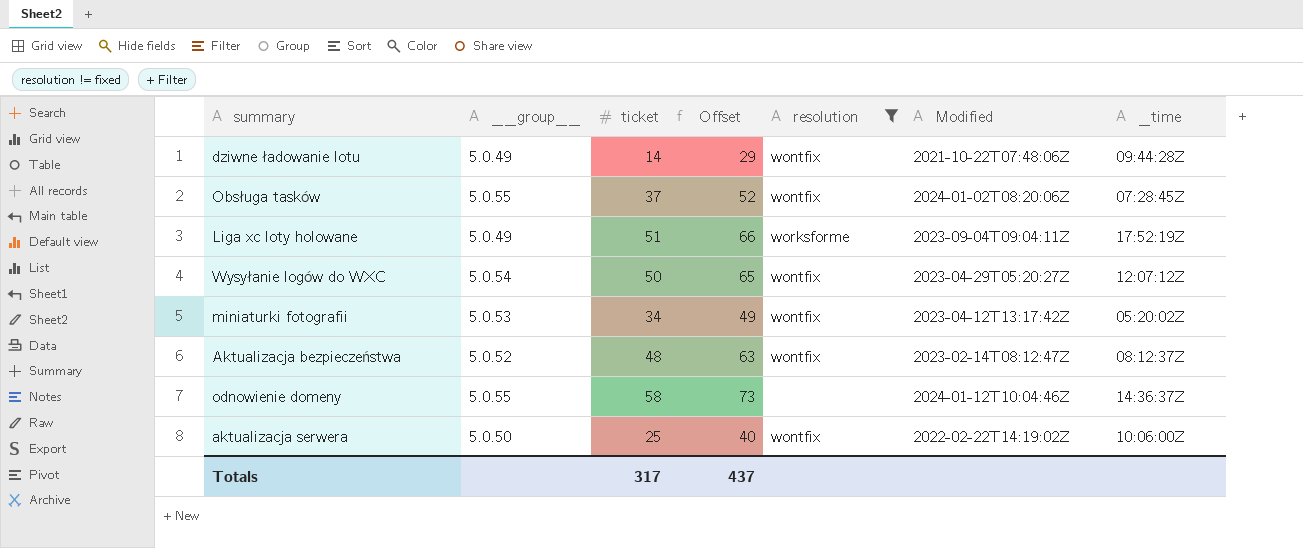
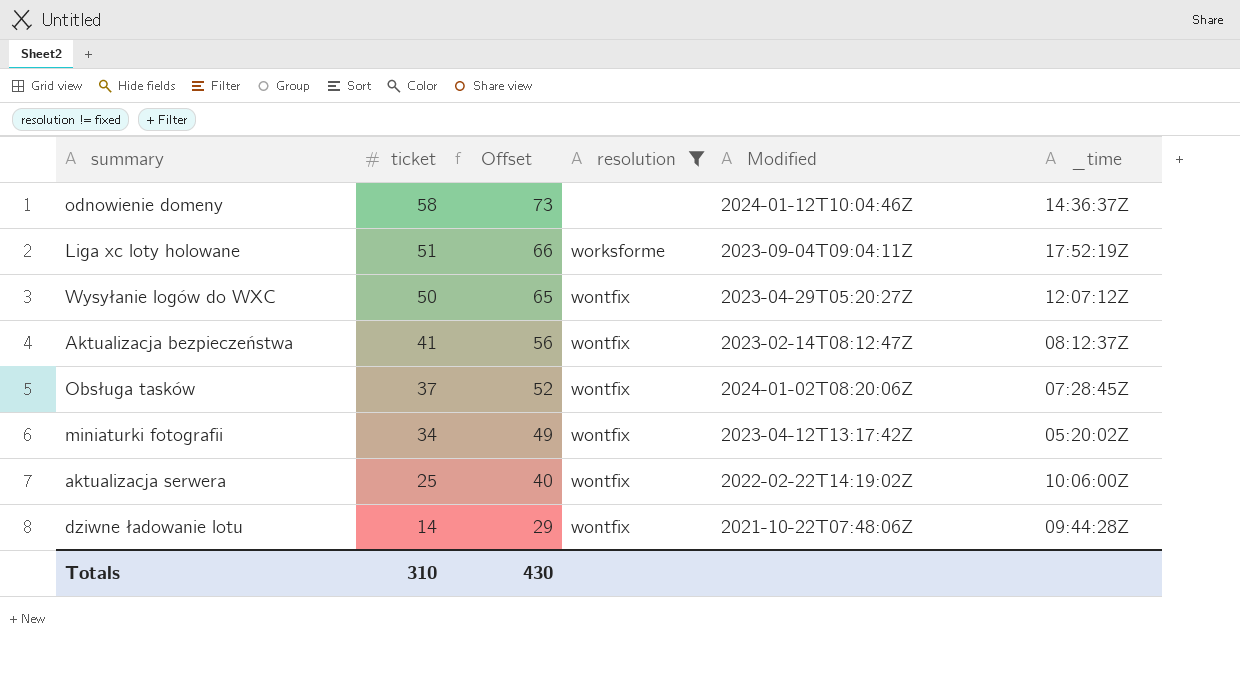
row order: none -> ticket descending
column __group__ | position: 2 -> none
Aktualizacja bezpieczeństwa | ticket: 48 -> 41
Aktualizacja bezpieczeństwa | Offset: 63 -> 56
Totals | ticket: 317 -> 310
Totals | Offset: 437 -> 430

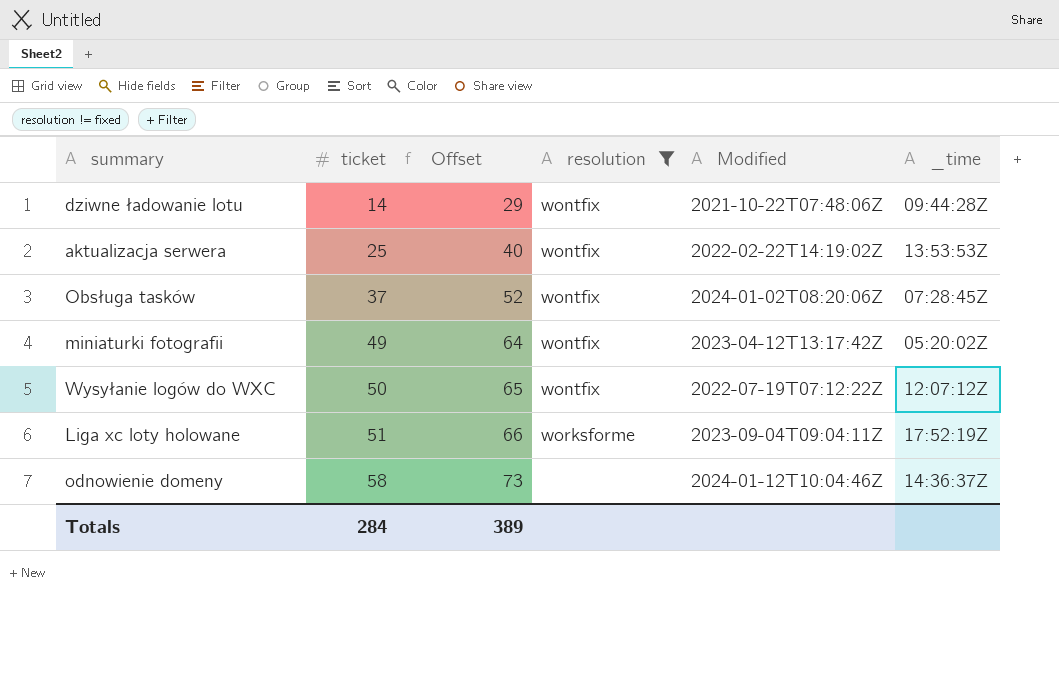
row order: ticket descending -> ticket ascending
row Aktualizacja bezpieczeństwa: 41 | 56 | wontfix | 2023-02-14T08:12:47Z | 08:12:37Z -> none
aktualizacja serwera | _time: 10:06:00Z -> 13:53:53Z
miniaturki fotografii | ticket: 34 -> 49
miniaturki fotografii | Offset: 49 -> 64
Wysyłanie logów do WXC | Modified: 2023-04-29T05:20:27Z -> 2022-07-19T07:12:22Z
Totals | ticket: 310 -> 284
Totals | Offset: 430 -> 389

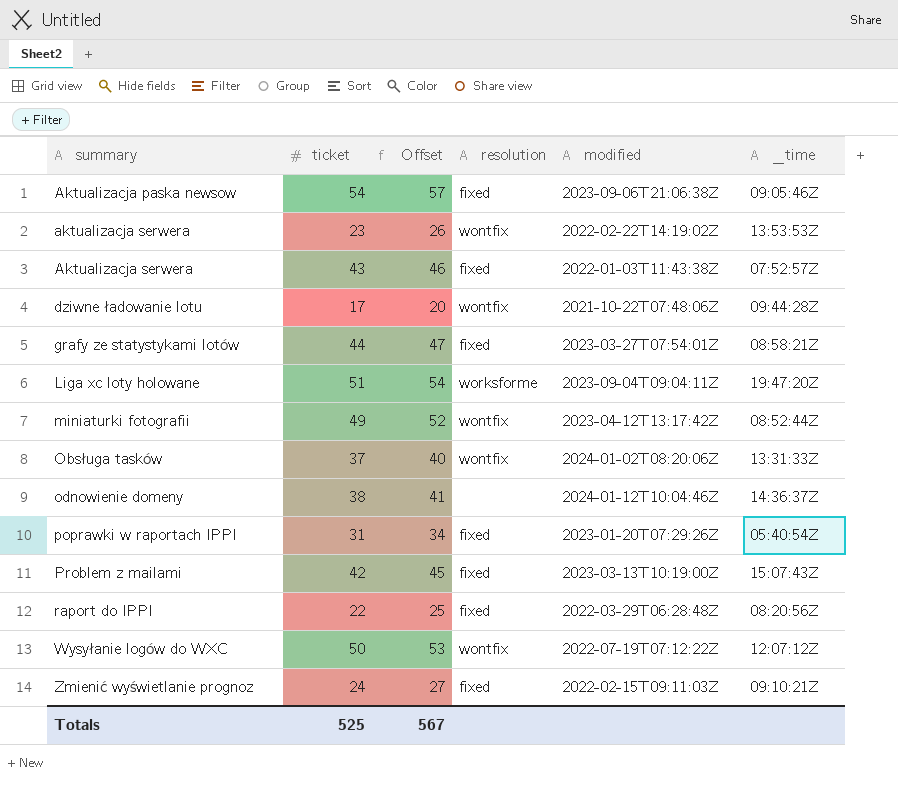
filter: resolution != fixed -> none
row order: ticket ascending -> summary ascending
column Offset | formula: [ticket] + 15 -> [ticket] + 3
column name: Modified -> modified
aktualizacja serwera | ticket: 25 -> 23
dziwne ładowanie lotu | ticket: 14 -> 17
Liga xc loty holowane | _time: 17:52:19Z -> 19:47:20Z
miniaturki fotografii | _time: 05:20:02Z -> 08:52:44Z
Obsługa tasków | _time: 07:28:45Z -> 13:31:33Z
odnowienie domeny | ticket: 58 -> 38
Totals | ticket: 284 -> 525
Totals | Offset: 389 -> 567

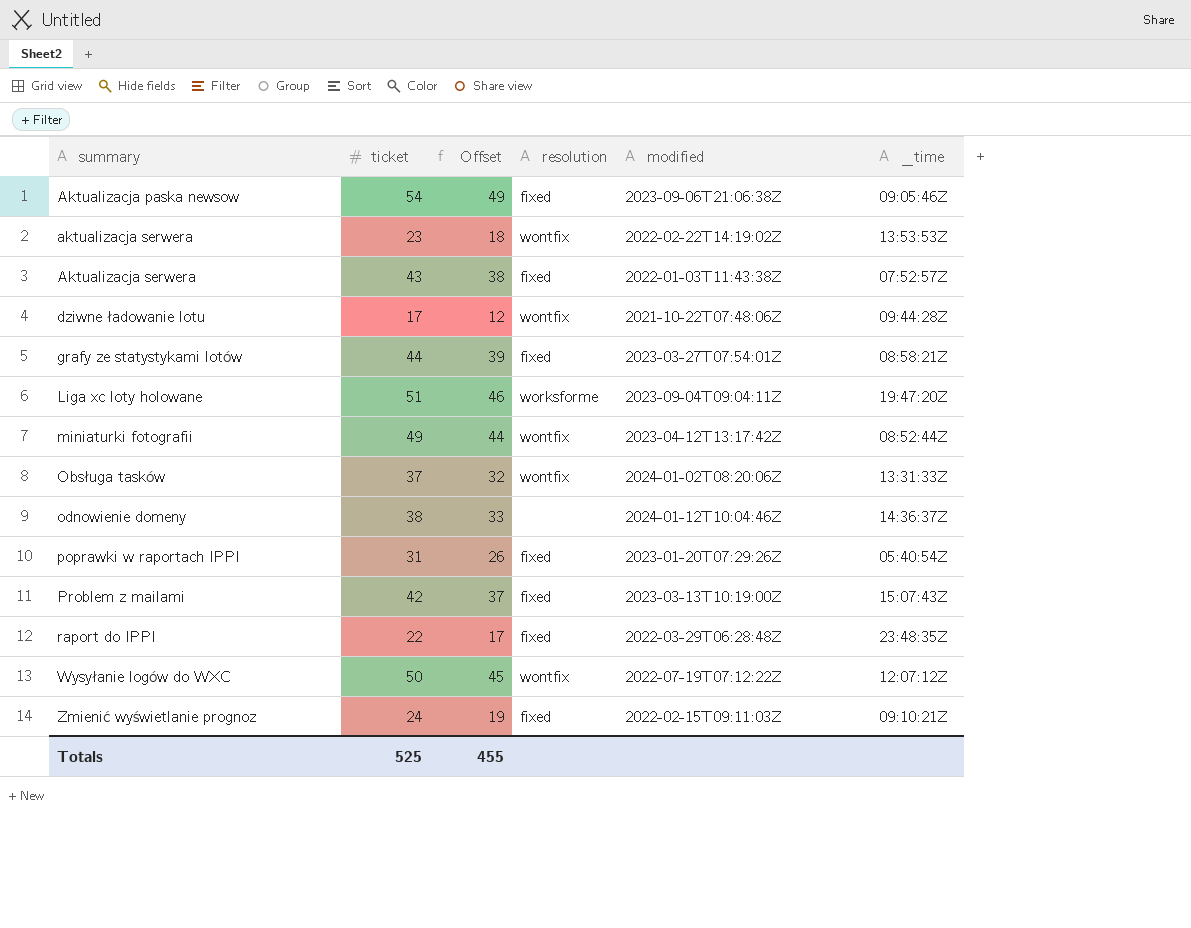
column Offset | formula: [ticket] + 3 -> [ticket] - 5
raport do IPPI | _time: 08:20:56Z -> 23:48:35Z
Totals | Offset: 567 -> 455

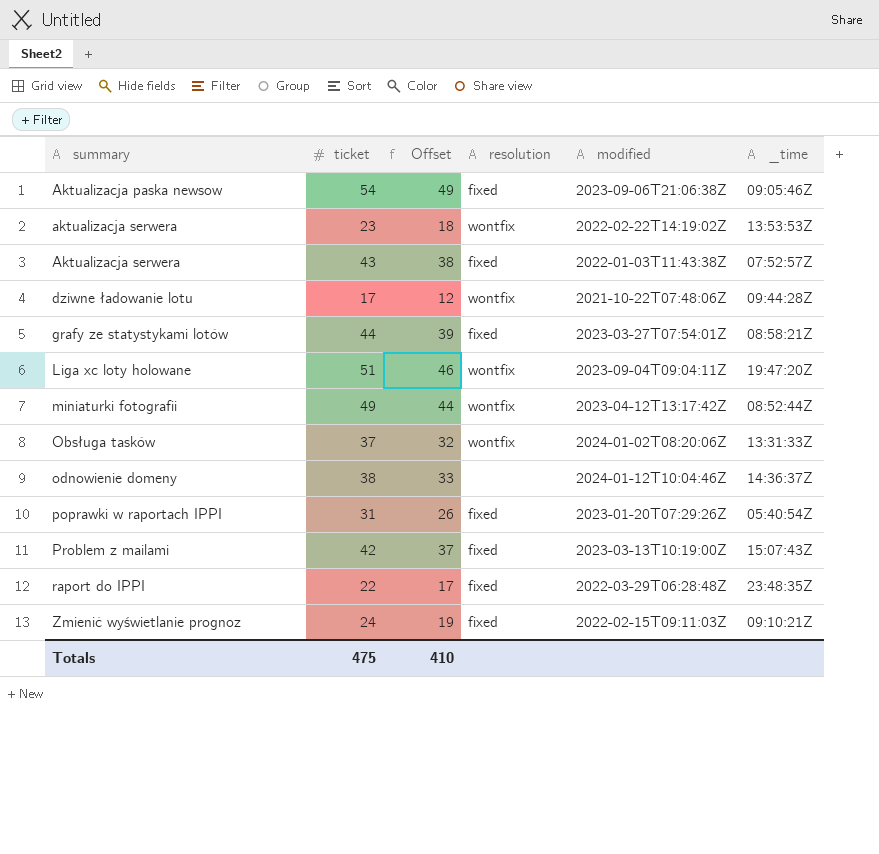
row Wysyłanie logów do WXC: 50 | 45 | wontfix | 2022-07-19T07:12:22Z | 12:07:12Z -> none
Liga xc loty holowane | resolution: worksforme -> wontfix
Totals | ticket: 525 -> 475
Totals | Offset: 455 -> 410

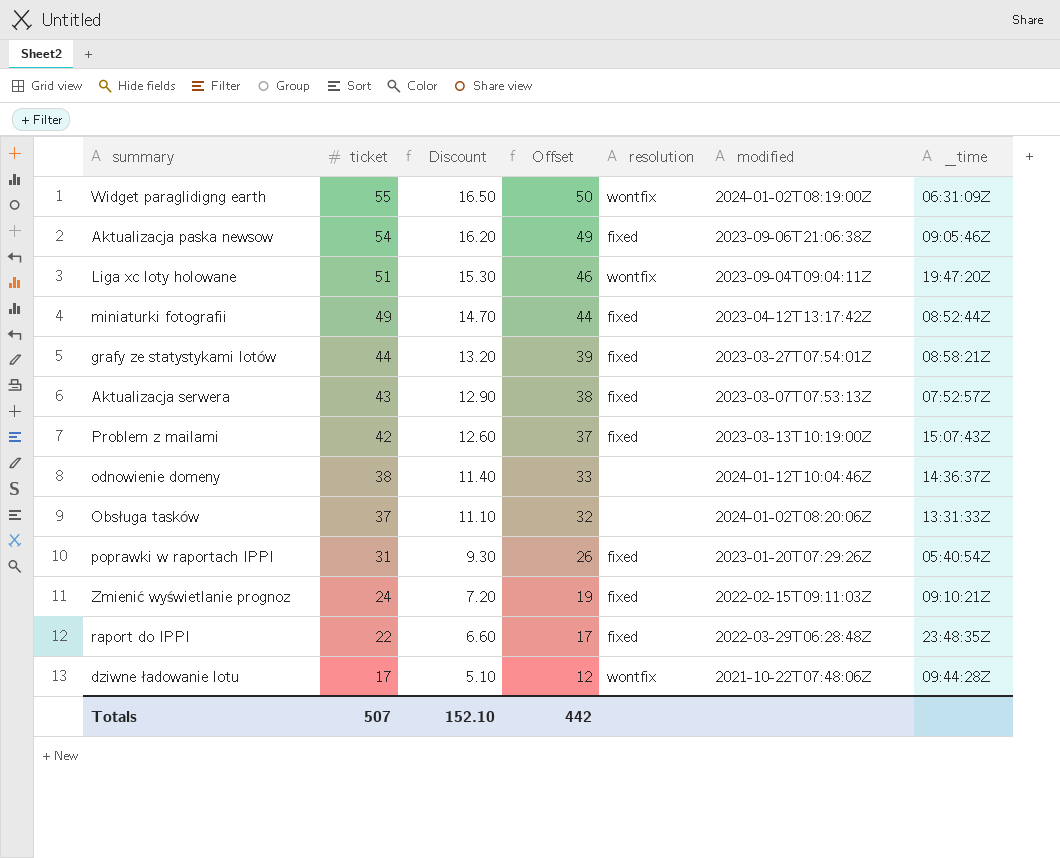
row order: summary ascending -> ticket descending
column Discount | formula: none -> [ticket] * 0.3
row aktualizacja serwera: 23 | 18 | wontfix | 2022-02-22T14:19:02Z | 13:53:53Z -> none
row Widget paraglidigng earth: none -> 55 | 16.50 | 50 | wontfix | 2024-01-02T08:19:00Z | 06:31:09Z
miniaturki fotografii | resolution: wontfix -> fixed
Aktualizacja serwera | modified: 2022-01-03T11:43:38Z -> 2023-03-07T07:53:13Z
Obsługa tasków | resolution: wontfix -> none
Totals | ticket: 475 -> 507
Totals | Offset: 410 -> 442

